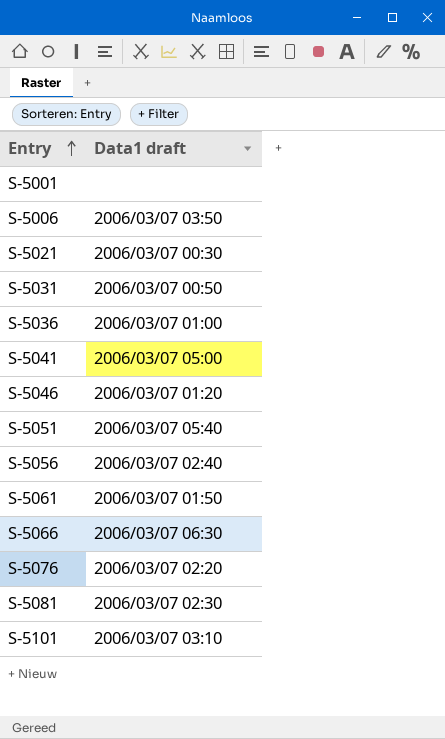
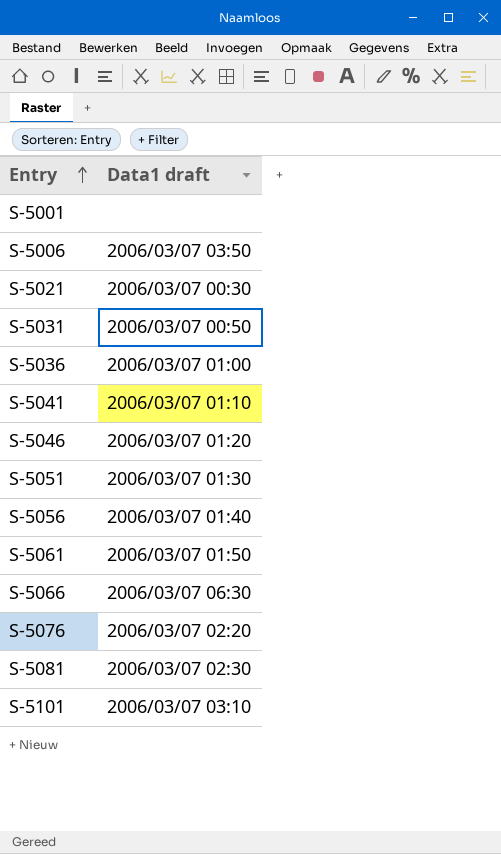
S-5041 | Data1 draft: 2006/03/07 05:00 -> 2006/03/07 01:10
S-5051 | Data1 draft: 2006/03/07 05:40 -> 2006/03/07 01:30
S-5056 | Data1 draft: 2006/03/07 02:40 -> 2006/03/07 01:40

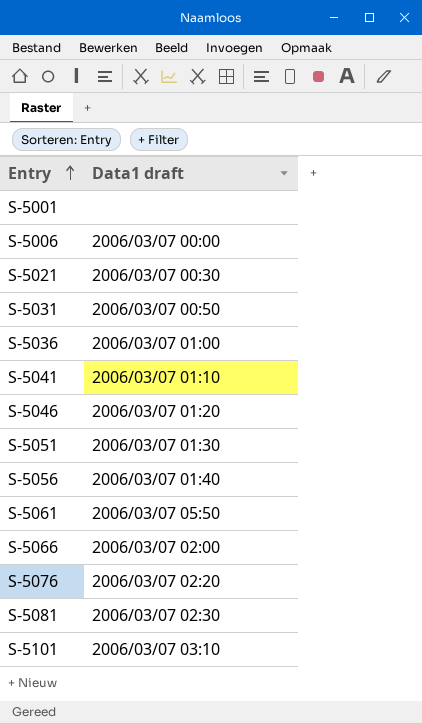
S-5006 | Data1 draft: 2006/03/07 03:50 -> 2006/03/07 00:00
S-5061 | Data1 draft: 2006/03/07 01:50 -> 2006/03/07 05:50
S-5066 | Data1 draft: 2006/03/07 06:30 -> 2006/03/07 02:00

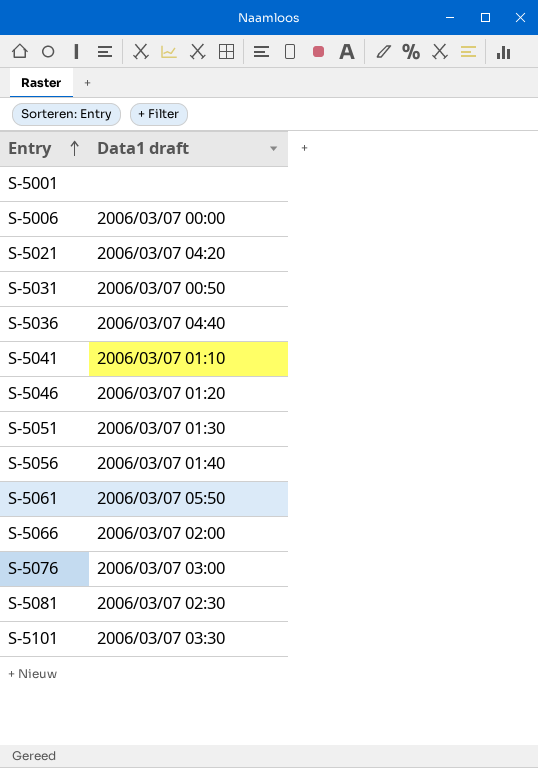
S-5021 | Data1 draft: 2006/03/07 00:30 -> 2006/03/07 04:20
S-5036 | Data1 draft: 2006/03/07 01:00 -> 2006/03/07 04:40
S-5076 | Data1 draft: 2006/03/07 02:20 -> 2006/03/07 03:00
S-5101 | Data1 draft: 2006/03/07 03:10 -> 2006/03/07 03:30

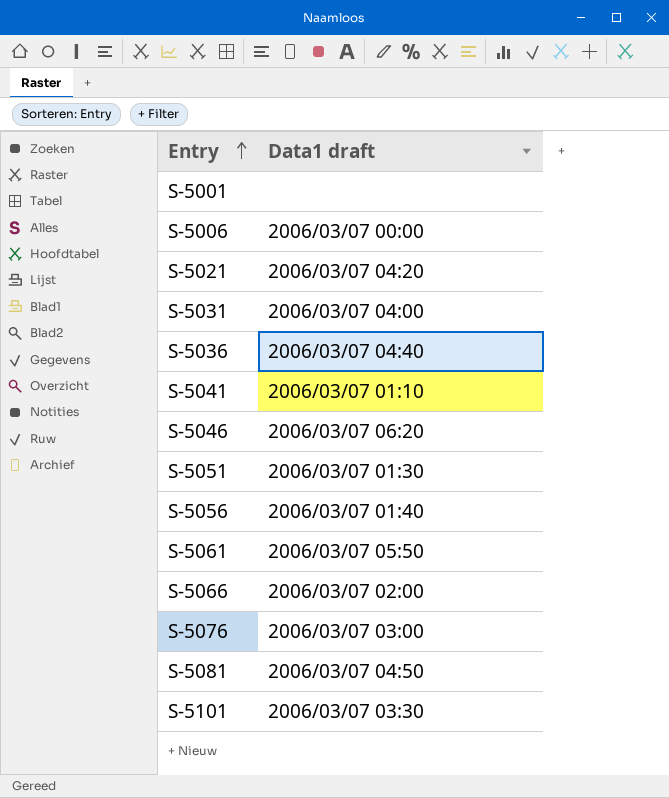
S-5031 | Data1 draft: 2006/03/07 00:50 -> 2006/03/07 04:00
S-5046 | Data1 draft: 2006/03/07 01:20 -> 2006/03/07 06:20
S-5081 | Data1 draft: 2006/03/07 02:30 -> 2006/03/07 04:50

